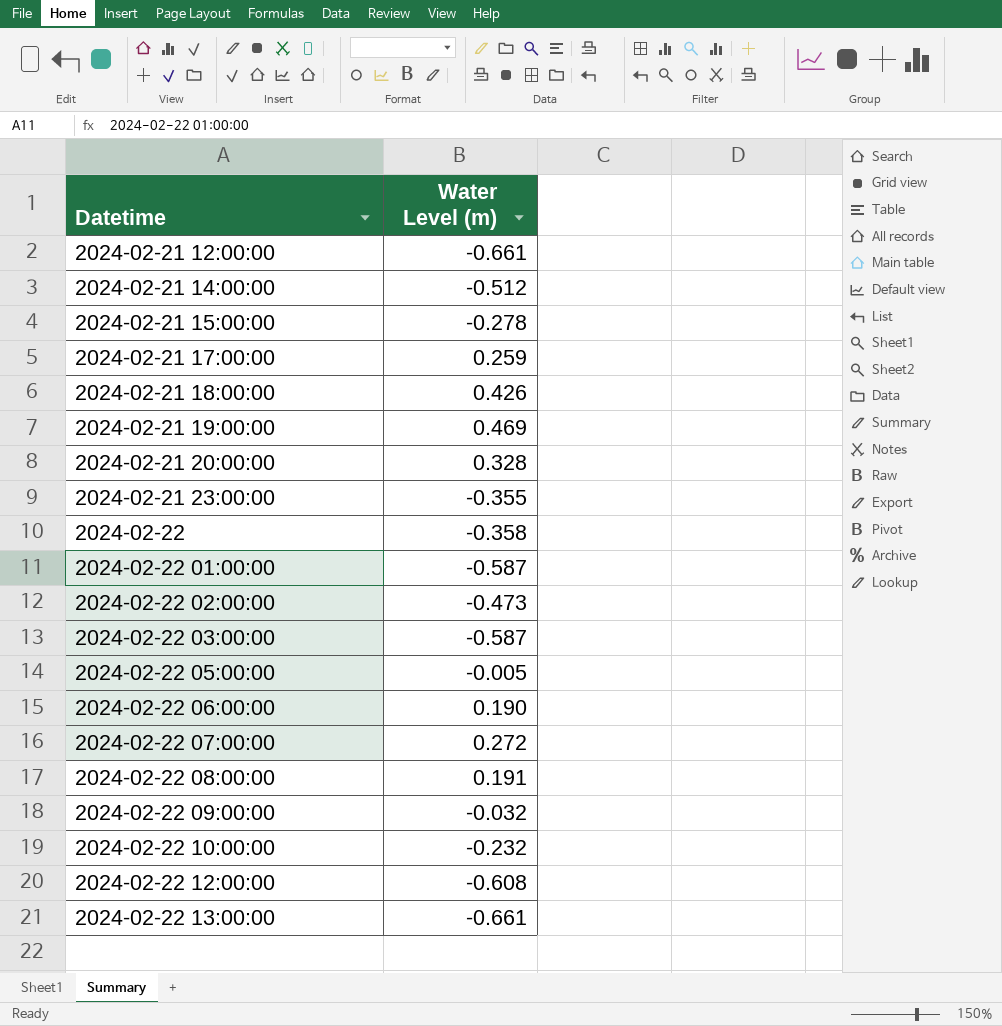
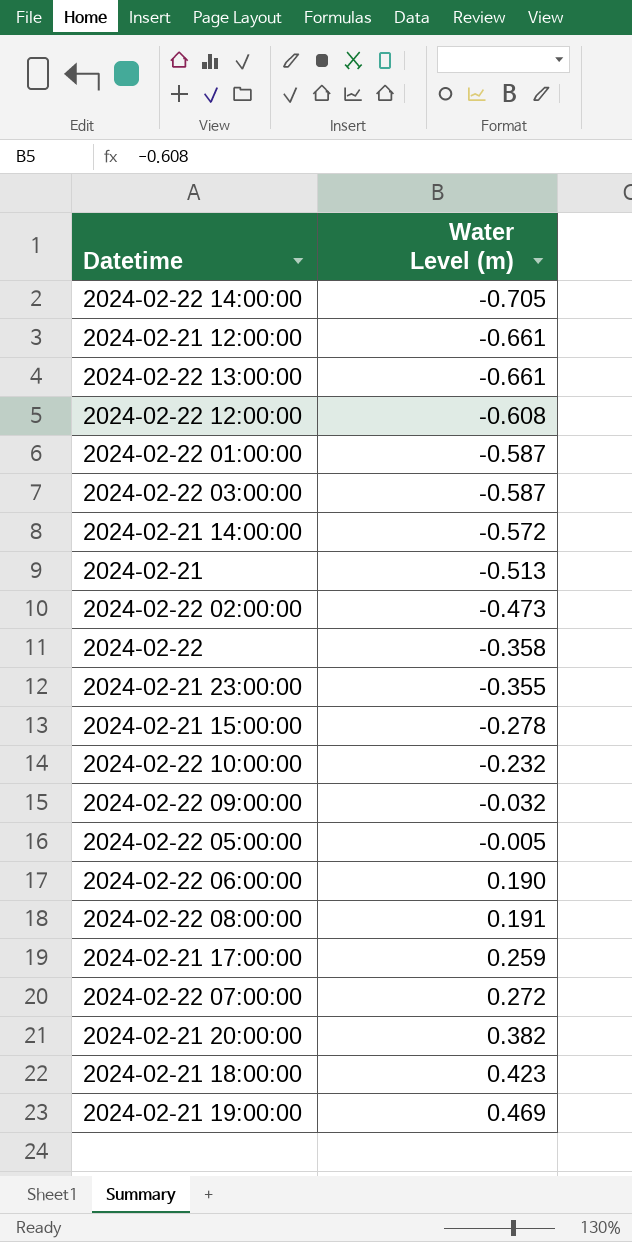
row order: Datetime ascending -> Water Level (m) ascending
row 2024-02-22 14:00:00: none -> -0.705
2024-02-21 14:00:00 | Water Level (m): -0.512 -> -0.572
row 2024-02-21: none -> -0.513
2024-02-21 20:00:00 | Water Level (m): 0.328 -> 0.382
2024-02-21 18:00:00 | Water Level (m): 0.426 -> 0.423

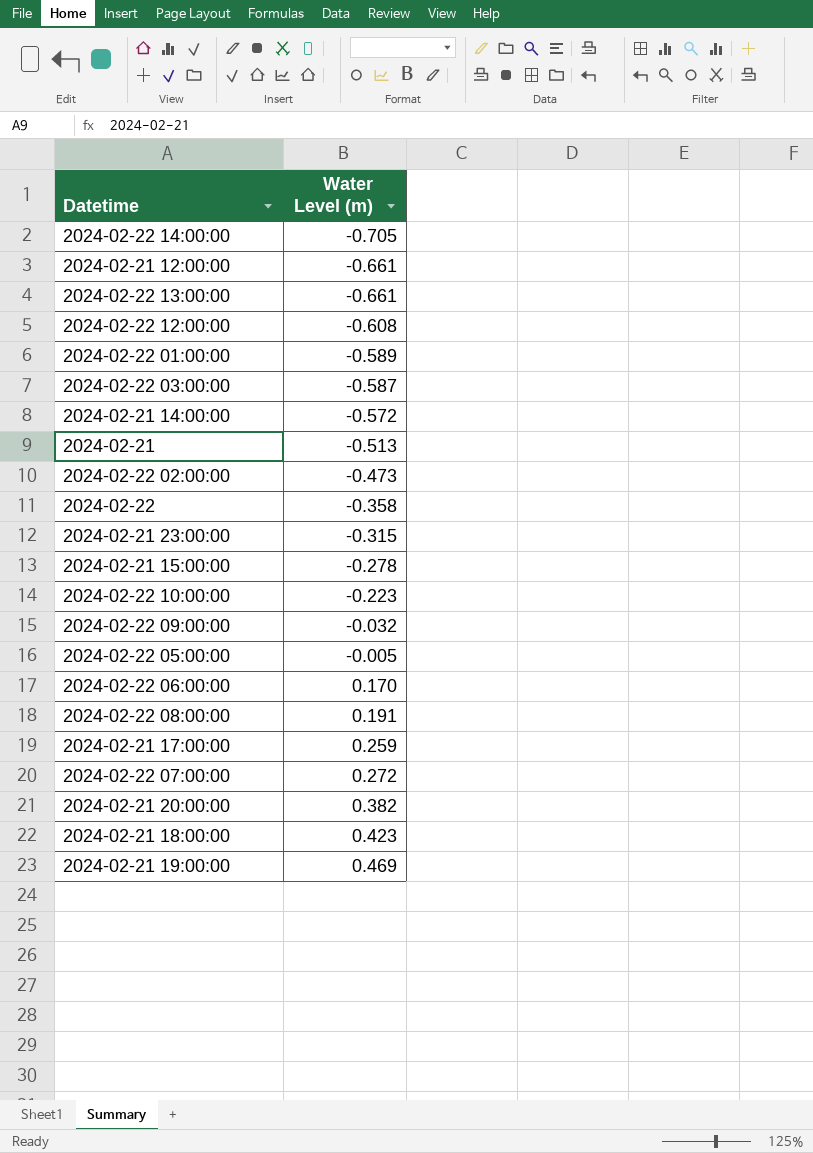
2024-02-22 01:00:00 | Water Level (m): -0.587 -> -0.589
2024-02-21 23:00:00 | Water Level (m): -0.355 -> -0.315
2024-02-22 10:00:00 | Water Level (m): -0.232 -> -0.223
2024-02-22 06:00:00 | Water Level (m): 0.190 -> 0.170

